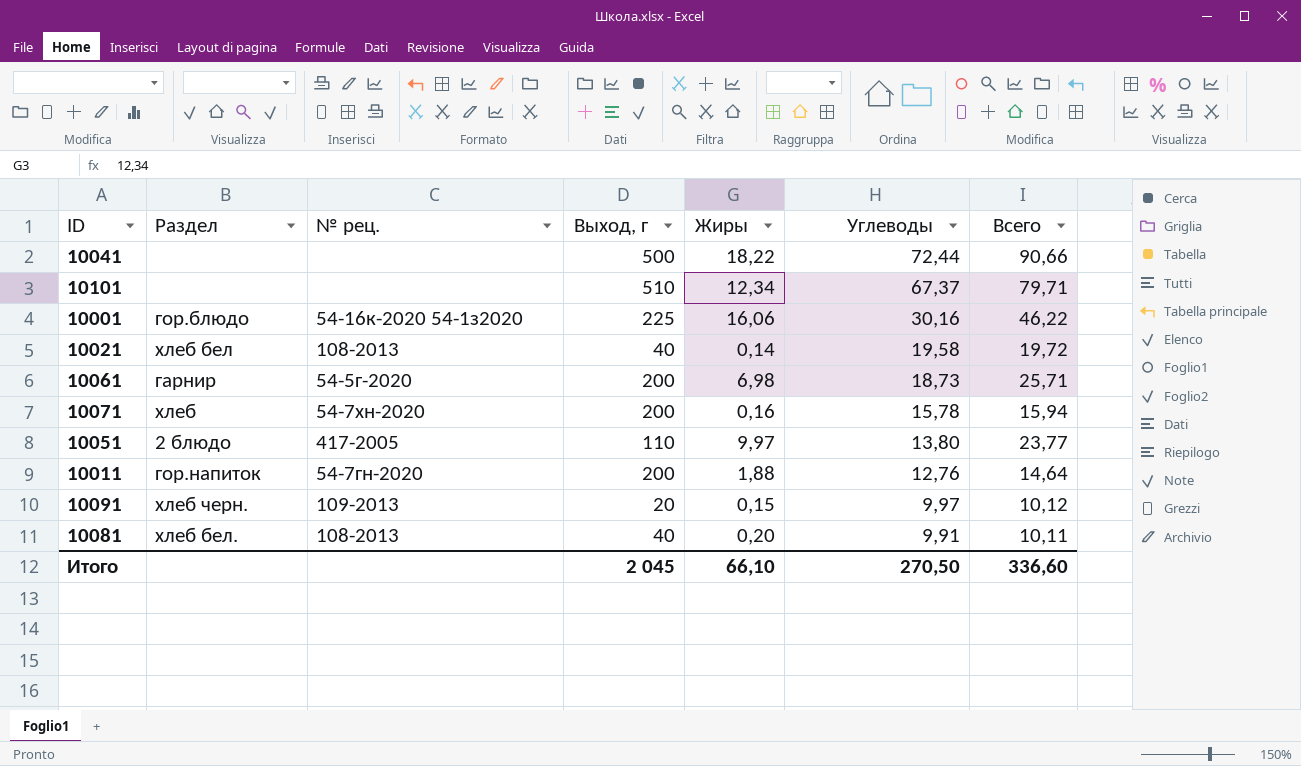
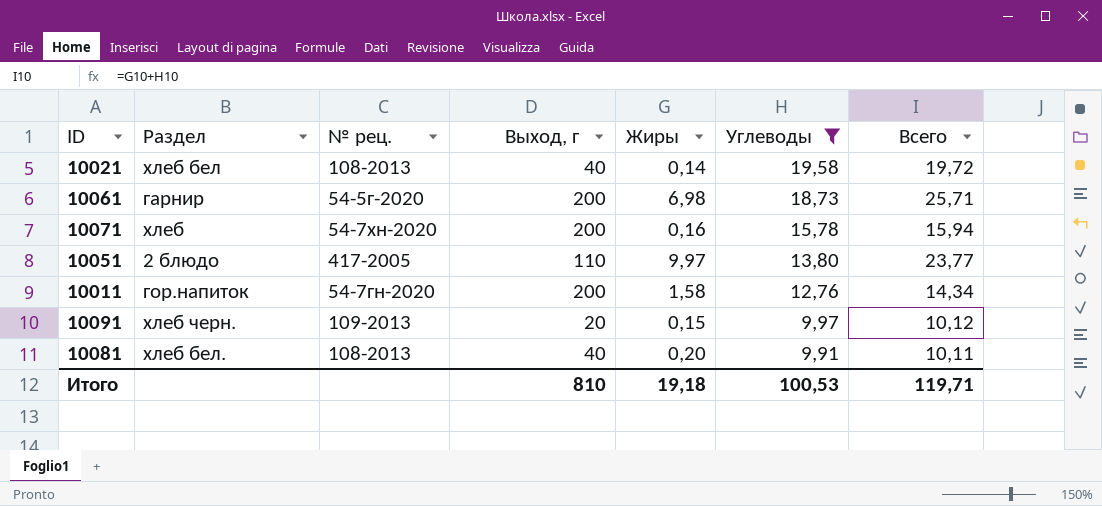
filter: none -> Углеводы <= 19,58
10011 | Жиры: 1,88 -> 1,58
10011 | Всего: 14,64 -> 14,34
Итого | Выход, г: 2 045 -> 810
Итого | Жиры: 66,10 -> 19,18
Итого | Углеводы: 270,50 -> 100,53
Итого | Всего: 336,60 -> 119,71

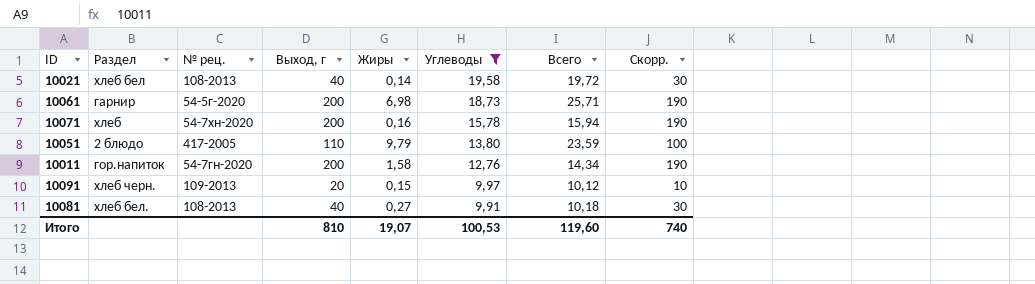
column Скорр. | formula: none -> [Выход, г] - 10
10051 | Жиры: 9,97 -> 9,79
10051 | Всего: 23,77 -> 23,59
10081 | Жиры: 0,20 -> 0,27
10081 | Всего: 10,11 -> 10,18
Итого | Жиры: 19,18 -> 19,07
Итого | Всего: 119,71 -> 119,60

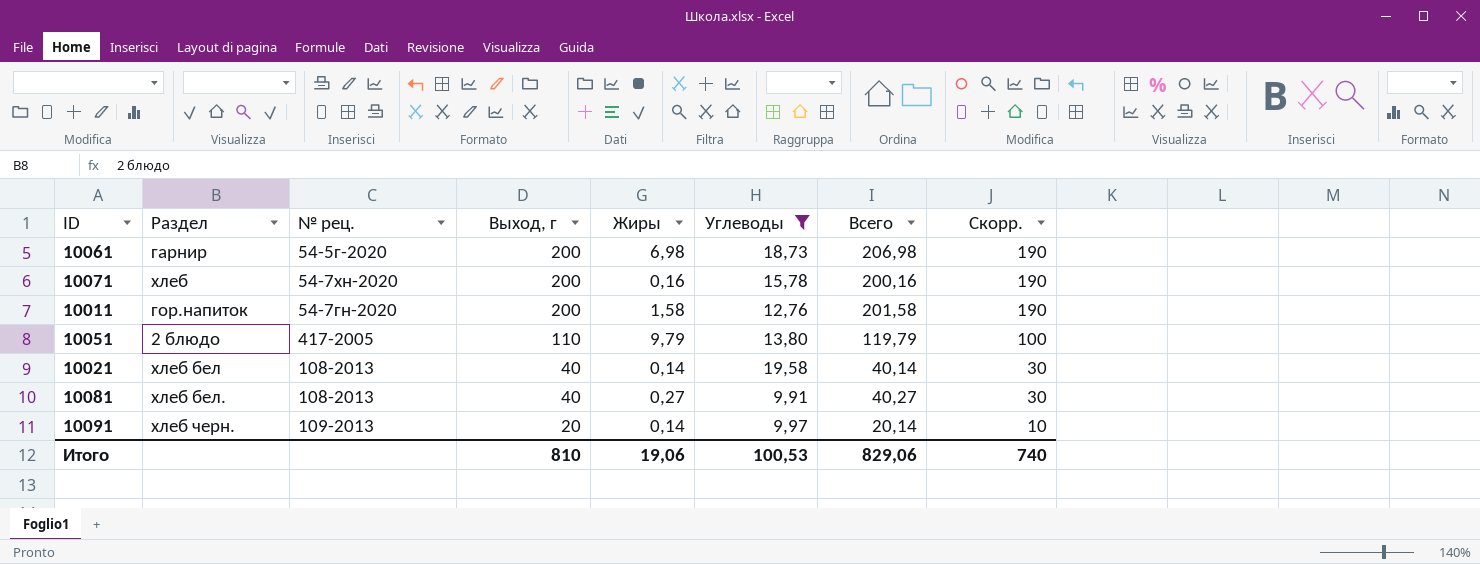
row order: Углеводы descending -> Выход, г descending
column Всего | formula: [Жиры] + [Углеводы] -> [Выход, г] + [Жиры]
10091 | Жиры: 0,15 -> 0,14
Итого | Жиры: 19,07 -> 19,06
Итого | Всего: 119,60 -> 829,06

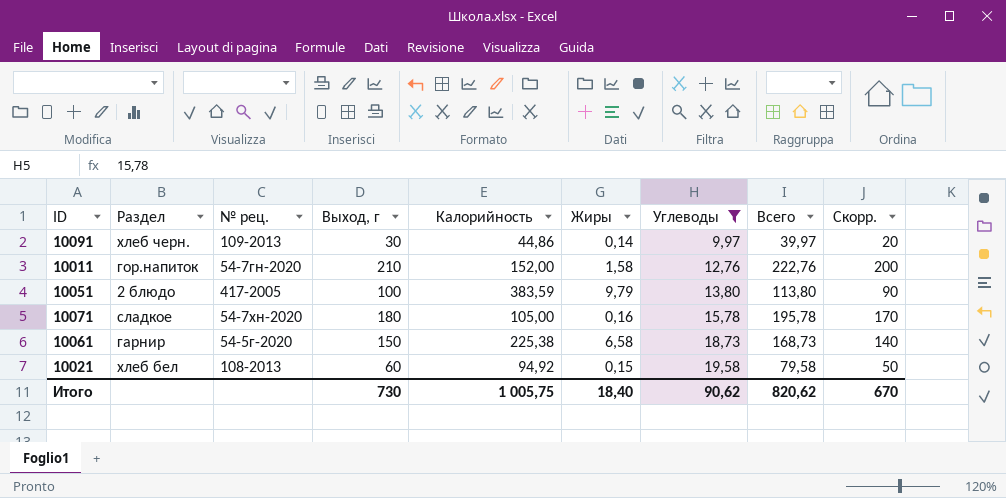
row order: Выход, г descending -> Углеводы ascending
column Калорийность | position: none -> 5
column Всего | formula: [Выход, г] + [Жиры] -> [Выход, г] + [Углеводы]
row 10081: хлеб бел. | 108-2013 | 40 | 0,27 | 9,91 | 40,27 | 30 -> none
10091 | Выход, г: 20 -> 30
10091 | Скорр.: 10 -> 20
10011 | Выход, г: 200 -> 210
10011 | Скорр.: 190 -> 200
10051 | Выход, г: 110 -> 100
10051 | Скорр.: 100 -> 90
10071 | Раздел: хлеб -> сладкое
10071 | Выход, г: 200 -> 180
10071 | Скорр.: 190 -> 170
10061 | Выход, г: 200 -> 150
10061 | Жиры: 6,98 -> 6,58
10061 | Скорр.: 190 -> 140
10021 | Выход, г: 40 -> 60
10021 | Жиры: 0,14 -> 0,15
10021 | Скорр.: 30 -> 50
Итого | Выход, г: 810 -> 730
Итого | Жиры: 19,06 -> 18,40
Итого | Углеводы: 100,53 -> 90,62
Итого | Всего: 829,06 -> 820,62
Итого | Скорр.: 740 -> 670

